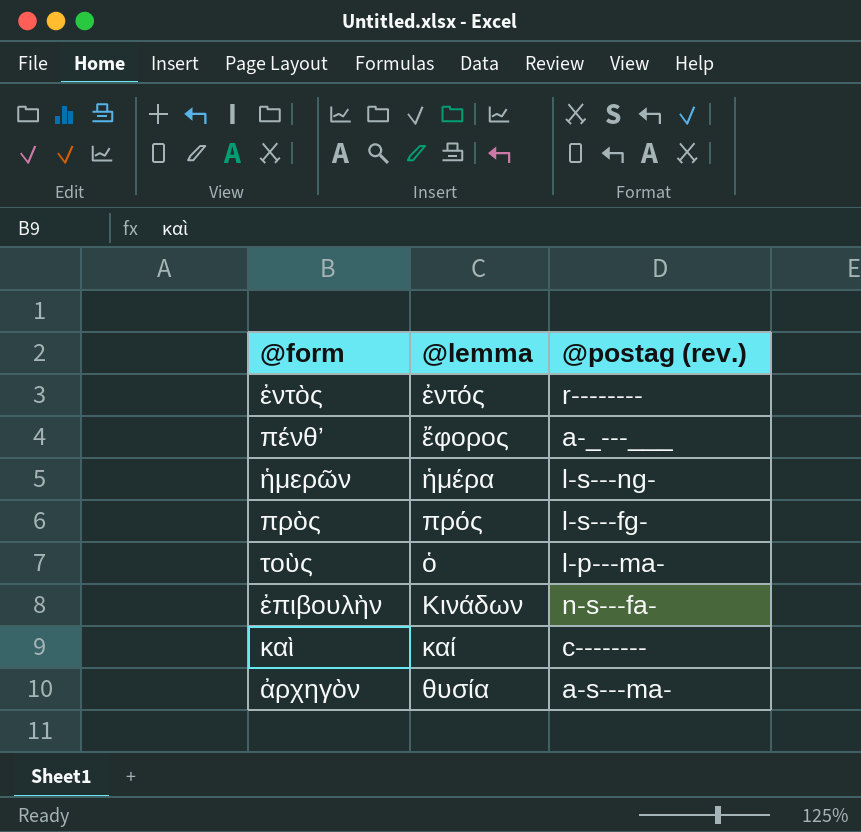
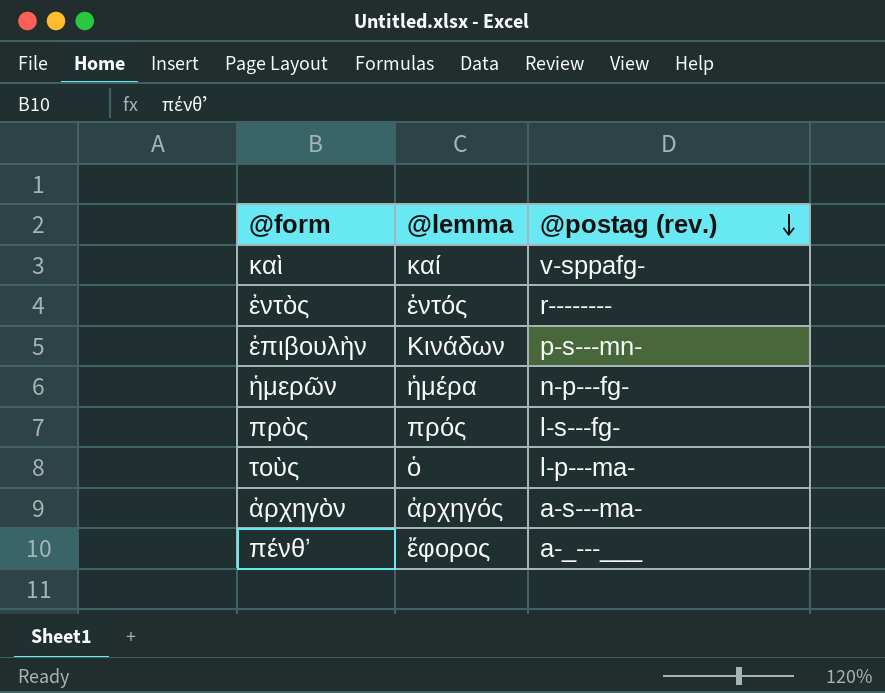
row order: none -> @postag (rev.) descending
καὶ | @postag (rev.): c-------- -> v-sppafg-
ἐπιβουλὴν | @postag (rev.): n-s---fa- -> p-s---mn-
ἡμερῶν | @postag (rev.): l-s---ng- -> n-p---fg-
ἀρχηγὸν | @lemma: θυσία -> ἀρχηγός

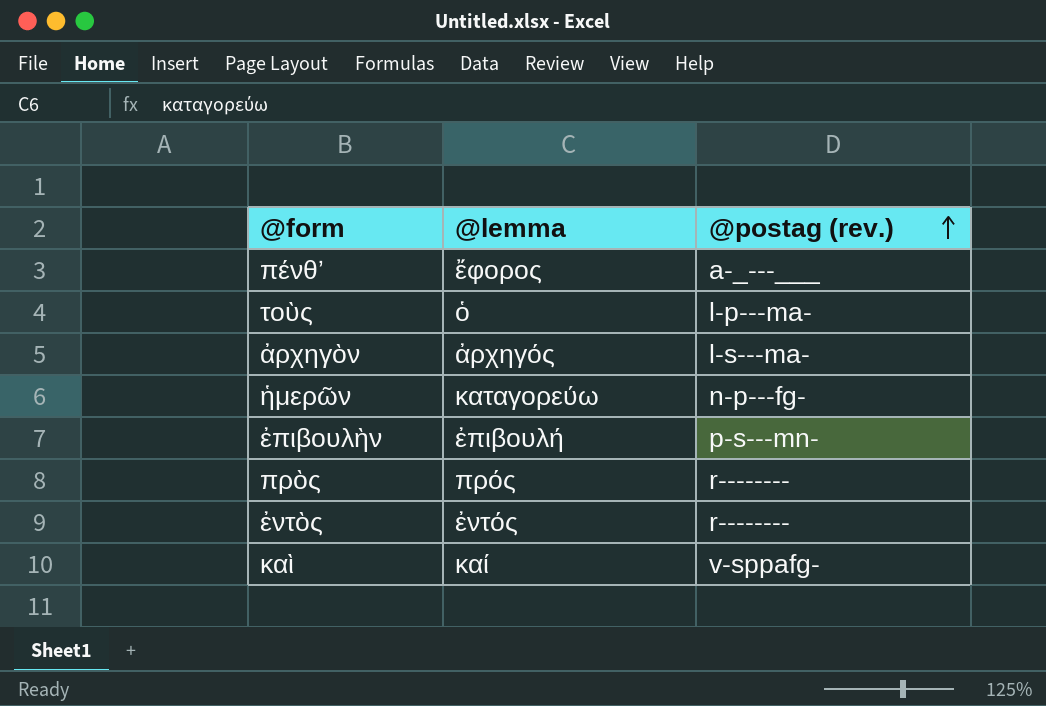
row order: @postag (rev.) descending -> @postag (rev.) ascending
ἀρχηγὸν | @postag (rev.): a-s---ma- -> l-s---ma-
ἡμερῶν | @lemma: ἡμέρα -> καταγορεύω
ἐπιβουλὴν | @lemma: Κινάδων -> ἐπιβουλή
πρὸς | @postag (rev.): l-s---fg- -> r--------

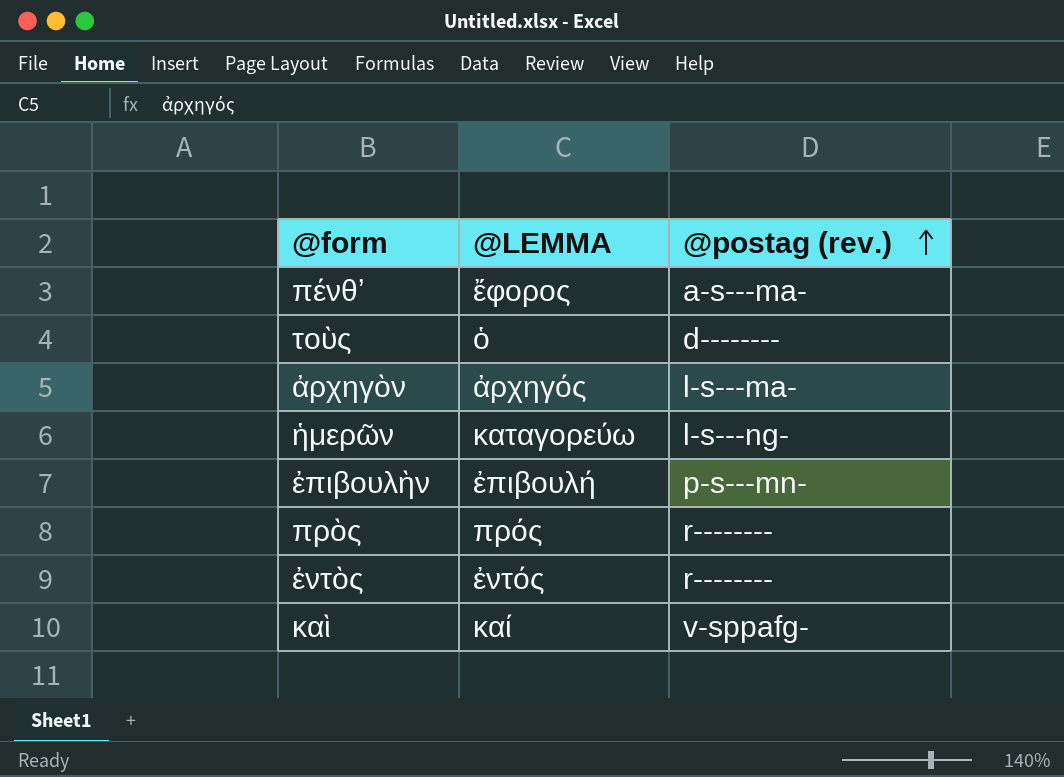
column name: @lemma -> @LEMMA
πένθʼ | @postag (rev.): a-_---___ -> a-s---ma-
τοὺς | @postag (rev.): l-p---ma- -> d--------
ἡμερῶν | @postag (rev.): n-p---fg- -> l-s---ng-

